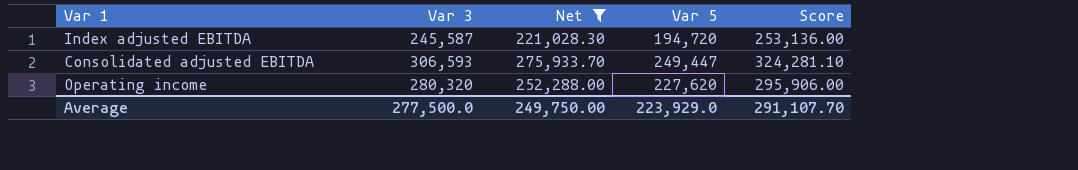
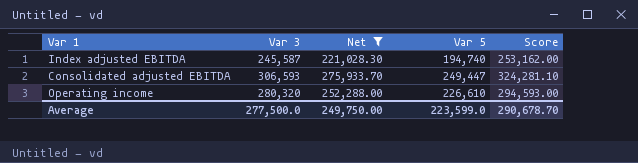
Index adjusted EBITDA | Var 5: 194,720 -> 194,740
Index adjusted EBITDA | Score: 253,136.00 -> 253,162.00
Operating income | Var 5: 227,620 -> 226,610
Operating income | Score: 295,906.00 -> 294,593.00
Average | Var 5: 223,929.0 -> 223,599.0
Average | Score: 291,107.70 -> 290,678.70

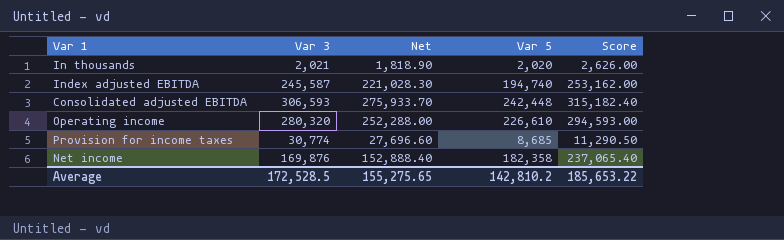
filter: Net >= 221,028.30 -> none
Consolidated adjusted EBITDA | Var 5: 249,447 -> 242,448
Consolidated adjusted EBITDA | Score: 324,281.10 -> 315,182.40
Average | Var 3: 277,500.0 -> 172,528.5
Average | Net: 249,750.00 -> 155,275.65
Average | Var 5: 223,599.0 -> 142,810.2
Average | Score: 290,678.70 -> 185,653.22

